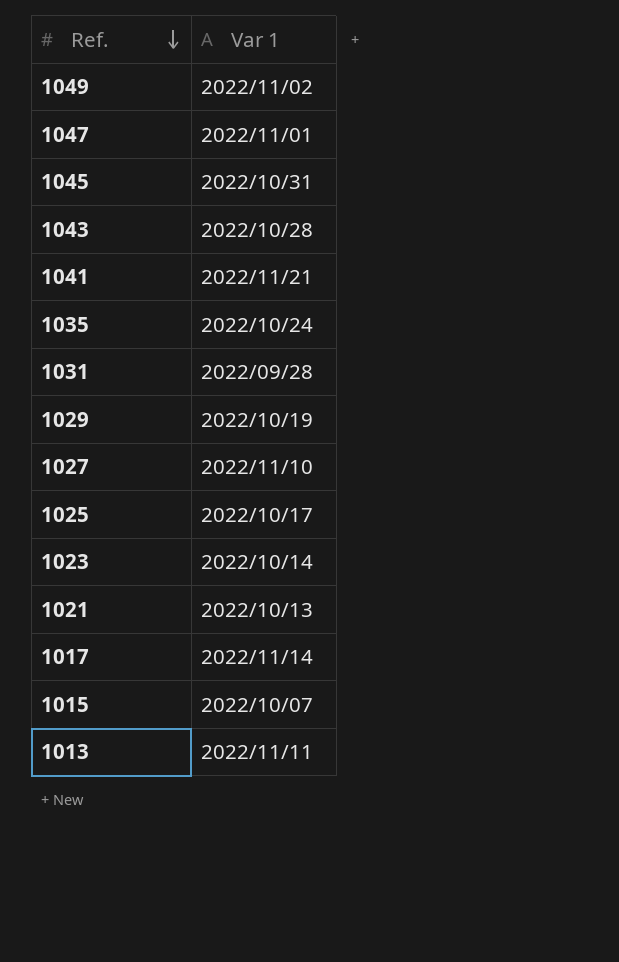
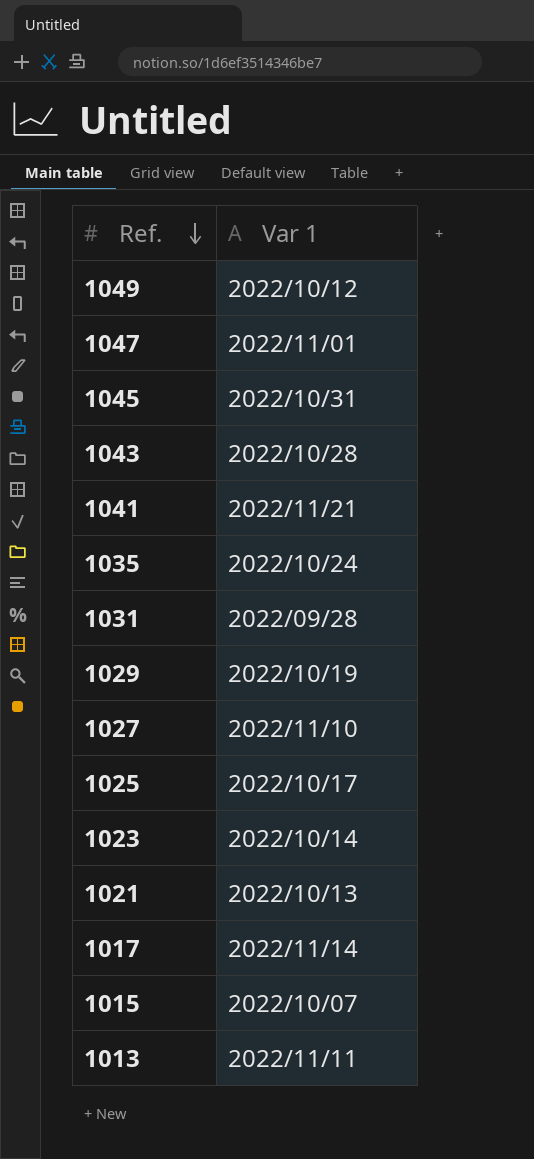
1049 | Var 1: 2022/11/02 -> 2022/10/12

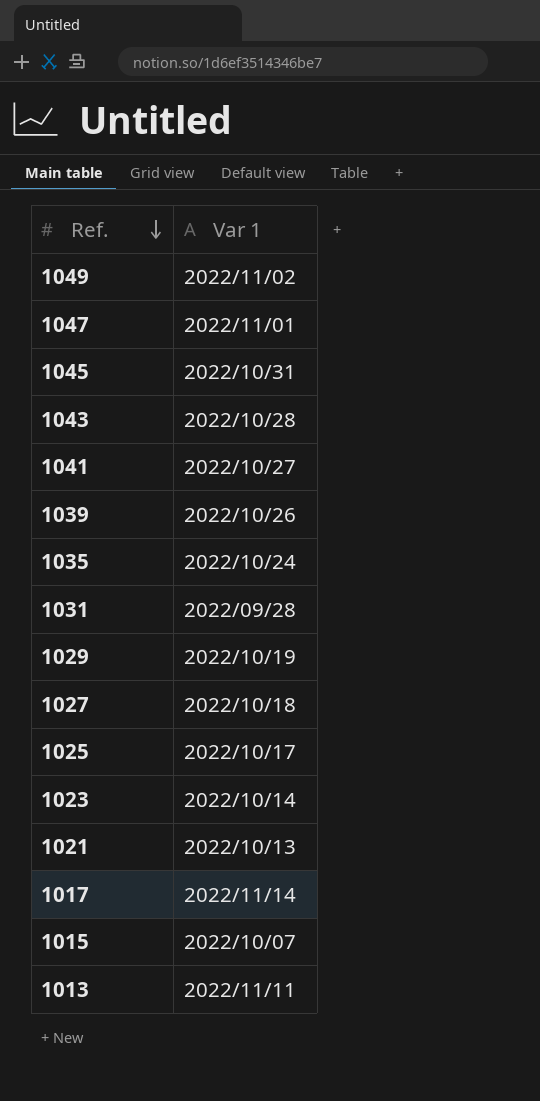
1049 | Var 1: 2022/10/12 -> 2022/11/02
1041 | Var 1: 2022/11/21 -> 2022/10/27
row 1039: none -> 2022/10/26
1027 | Var 1: 2022/11/10 -> 2022/10/18

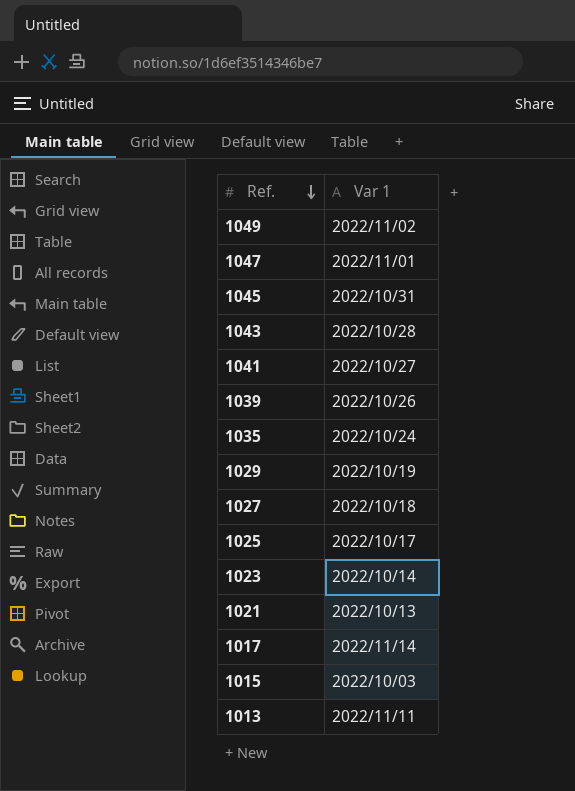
row 1031: 2022/09/28 -> none
1015 | Var 1: 2022/10/07 -> 2022/10/03

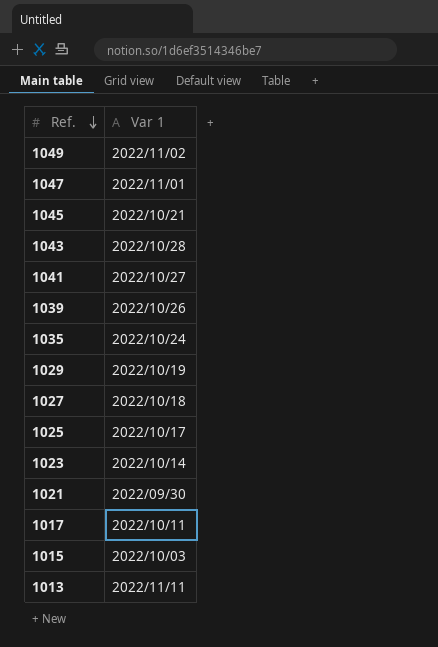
1045 | Var 1: 2022/10/31 -> 2022/10/21
1021 | Var 1: 2022/10/13 -> 2022/09/30
1017 | Var 1: 2022/11/14 -> 2022/10/11

